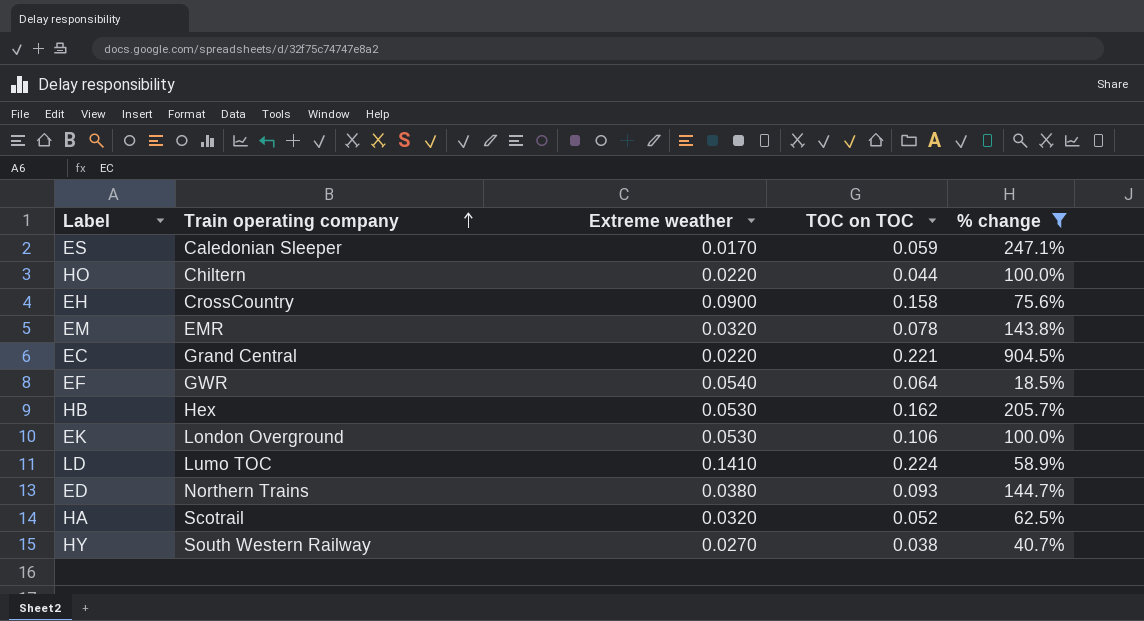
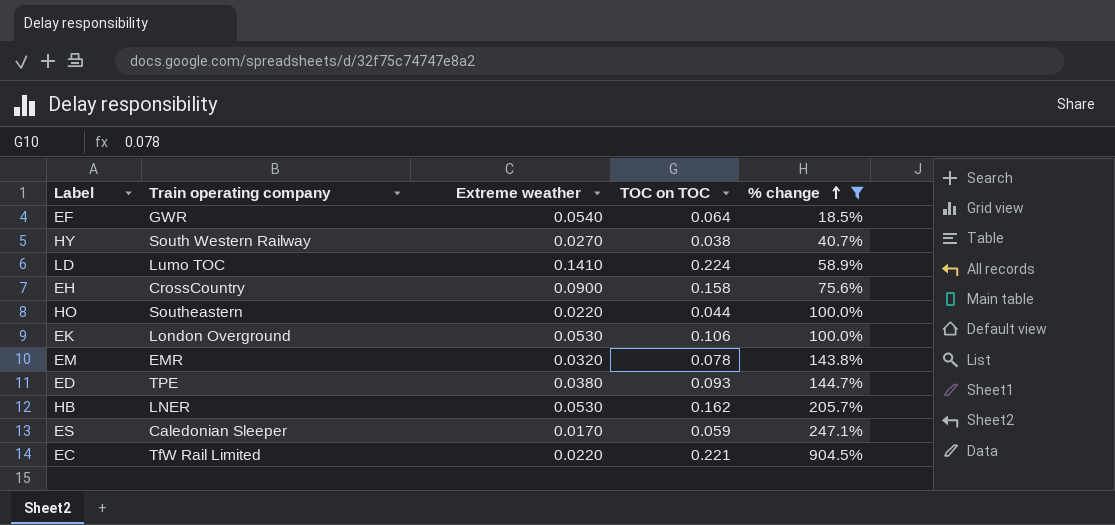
row order: Train operating company ascending -> % change ascending
row HA: Scotrail | 0.0320 | 0.052 | 62.5% -> none
HO | Train operating company: Chiltern -> Southeastern
ED | Train operating company: Northern Trains -> TPE
HB | Train operating company: Hex -> LNER
EC | Train operating company: Grand Central -> TfW Rail Limited

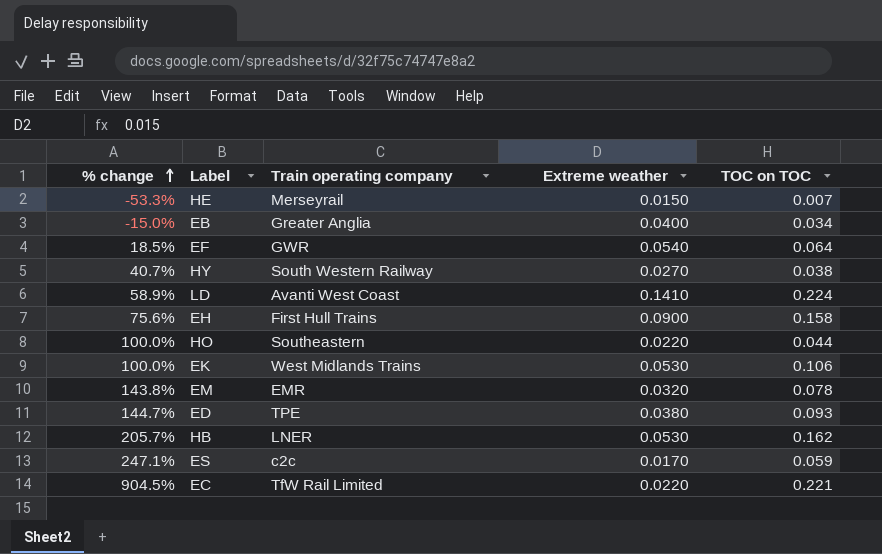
filter: % change >= 18.5% -> none
column % change | position: 5 -> 1
LD | Train operating company: Lumo TOC -> Avanti West Coast
EH | Train operating company: CrossCountry -> First Hull Trains
EK | Train operating company: London Overground -> West Midlands Trains
ES | Train operating company: Caledonian Sleeper -> c2c

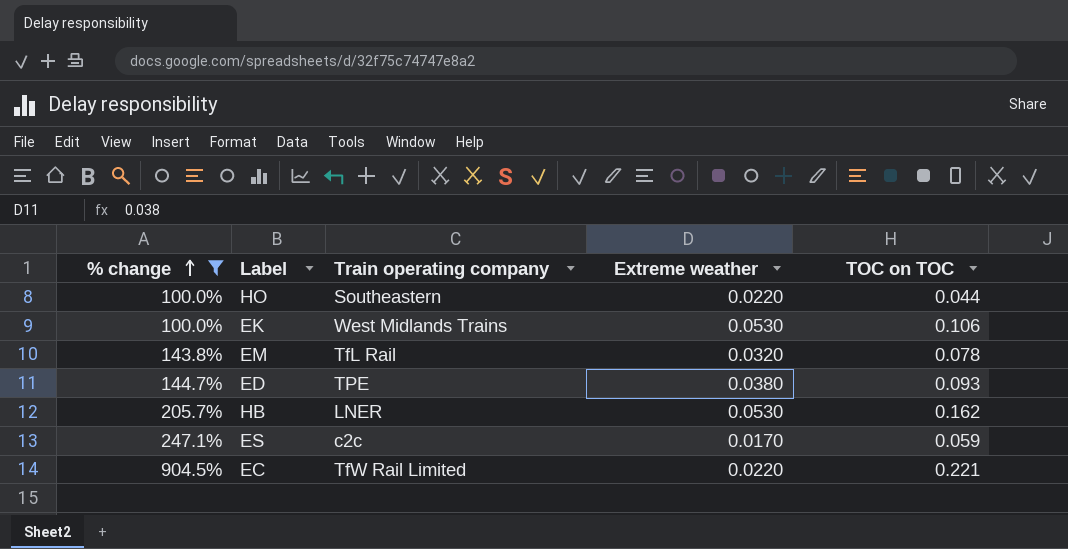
filter: none -> % change >= 100.0%
EM | Train operating company: EMR -> TfL Rail

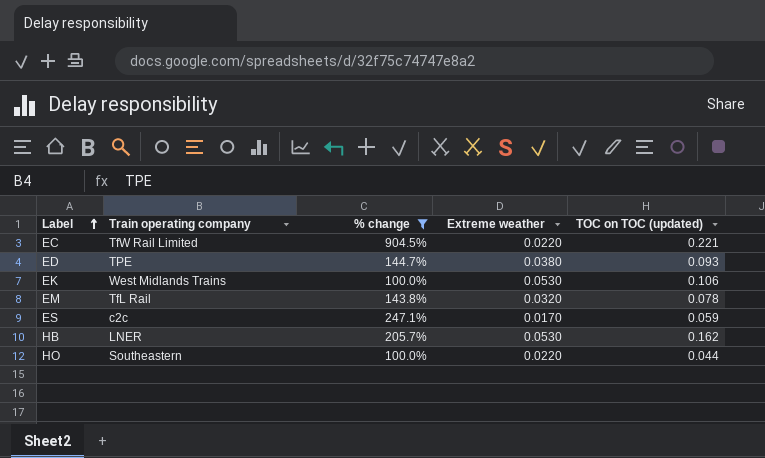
row order: % change ascending -> Label ascending
column % change | position: 1 -> 3
column name: TOC on TOC -> TOC on TOC (updated)

